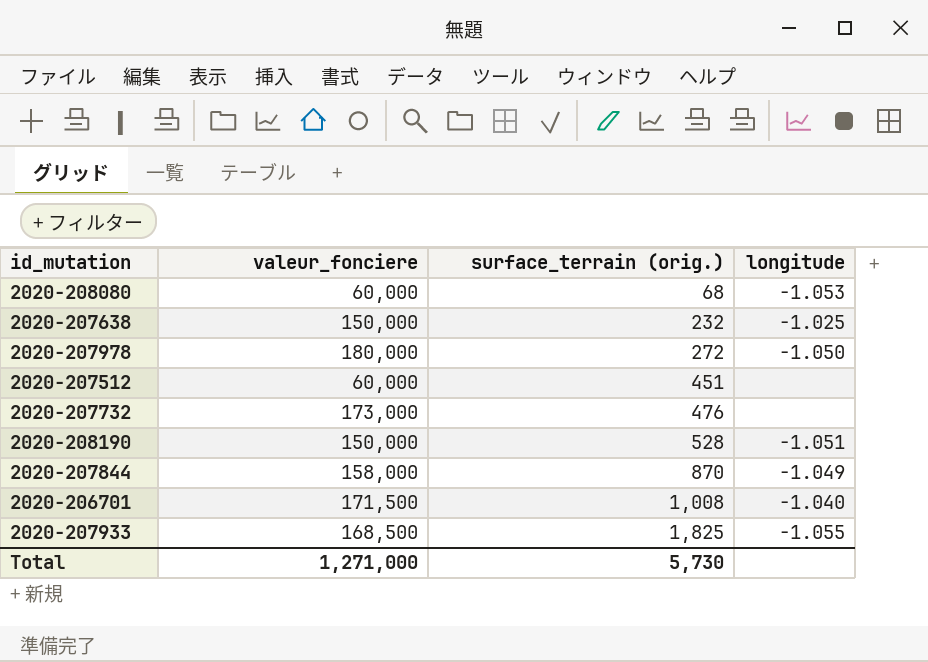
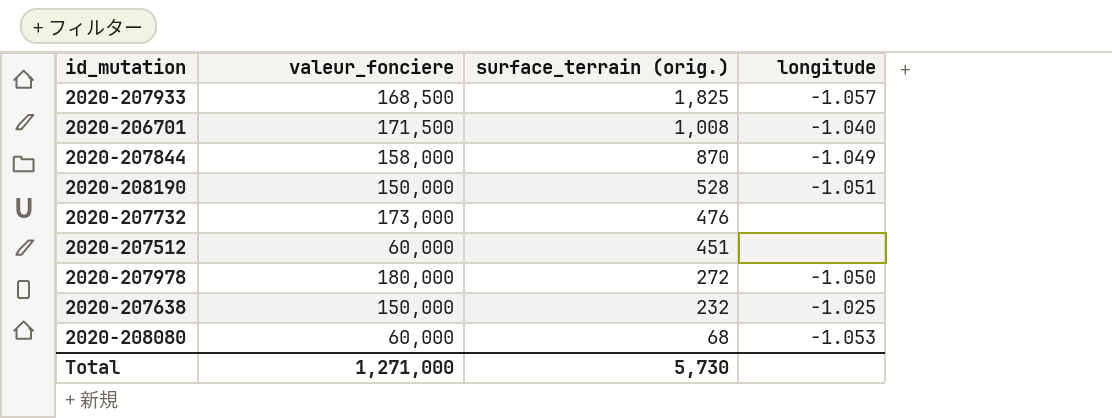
row order: surface_terrain (orig.) ascending -> surface_terrain (orig.) descending
2020-207933 | longitude: -1.055 -> -1.057

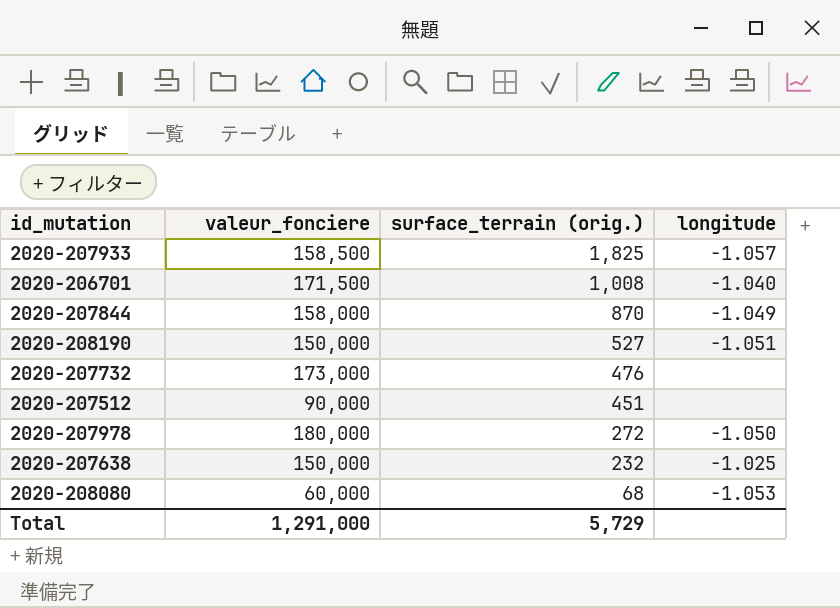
2020-207933 | valeur_fonciere: 168,500 -> 158,500
2020-208190 | surface_terrain (orig.): 528 -> 527
2020-207512 | valeur_fonciere: 60,000 -> 90,000
Total | valeur_fonciere: 1,271,000 -> 1,291,000
Total | surface_terrain (orig.): 5,730 -> 5,729

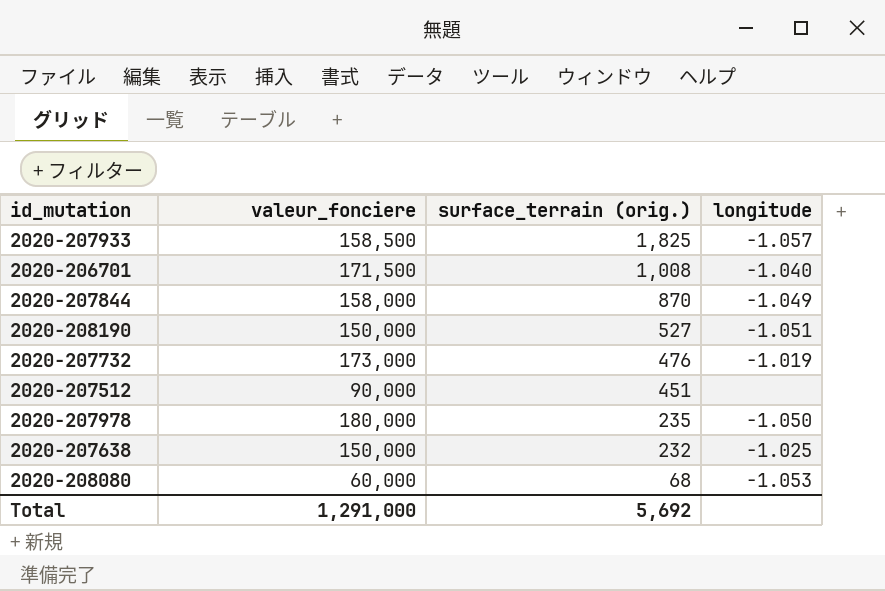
2020-207732 | longitude: none -> -1.019
2020-207978 | surface_terrain (orig.): 272 -> 235
Total | surface_terrain (orig.): 5,729 -> 5,692

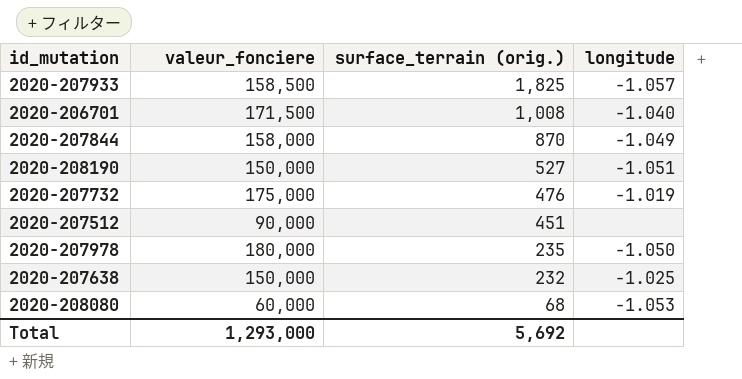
2020-207732 | valeur_fonciere: 173,000 -> 175,000
Total | valeur_fonciere: 1,291,000 -> 1,293,000

